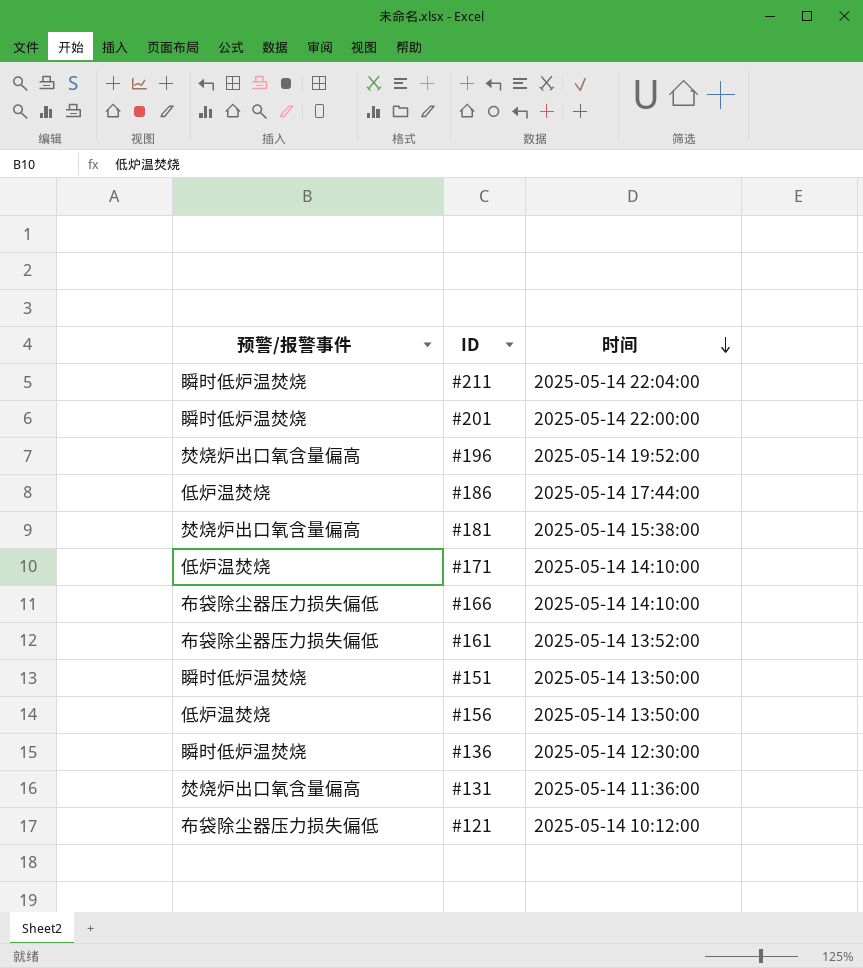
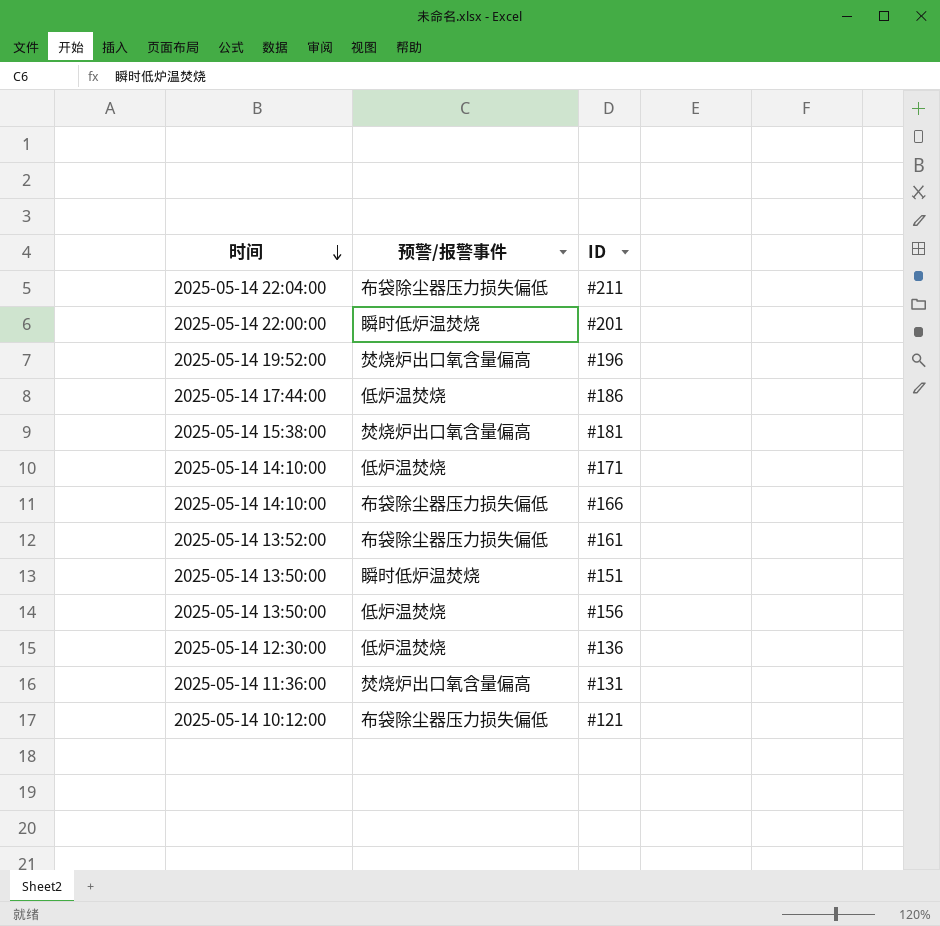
column 时间 | position: 3 -> 1
#211 | 预警/报警事件: 瞬时低炉温焚烧 -> 布袋除尘器压力损失偏低
#136 | 预警/报警事件: 瞬时低炉温焚烧 -> 低炉温焚烧

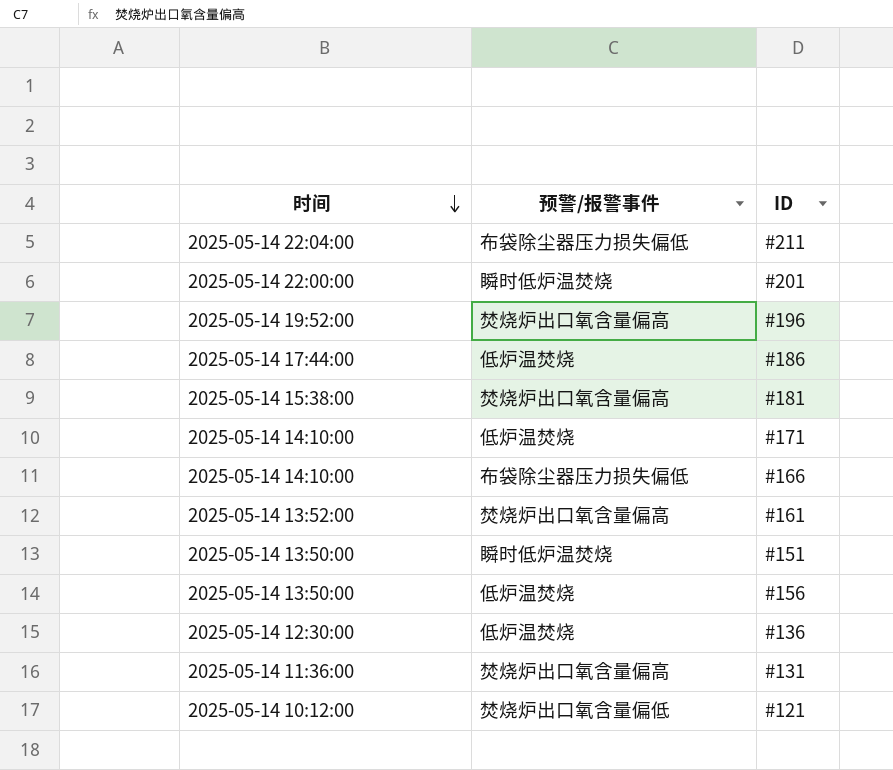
#161 | 预警/报警事件: 布袋除尘器压力损失偏低 -> 焚烧炉出口氧含量偏高
#121 | 预警/报警事件: 布袋除尘器压力损失偏低 -> 焚烧炉出口氧含量偏低

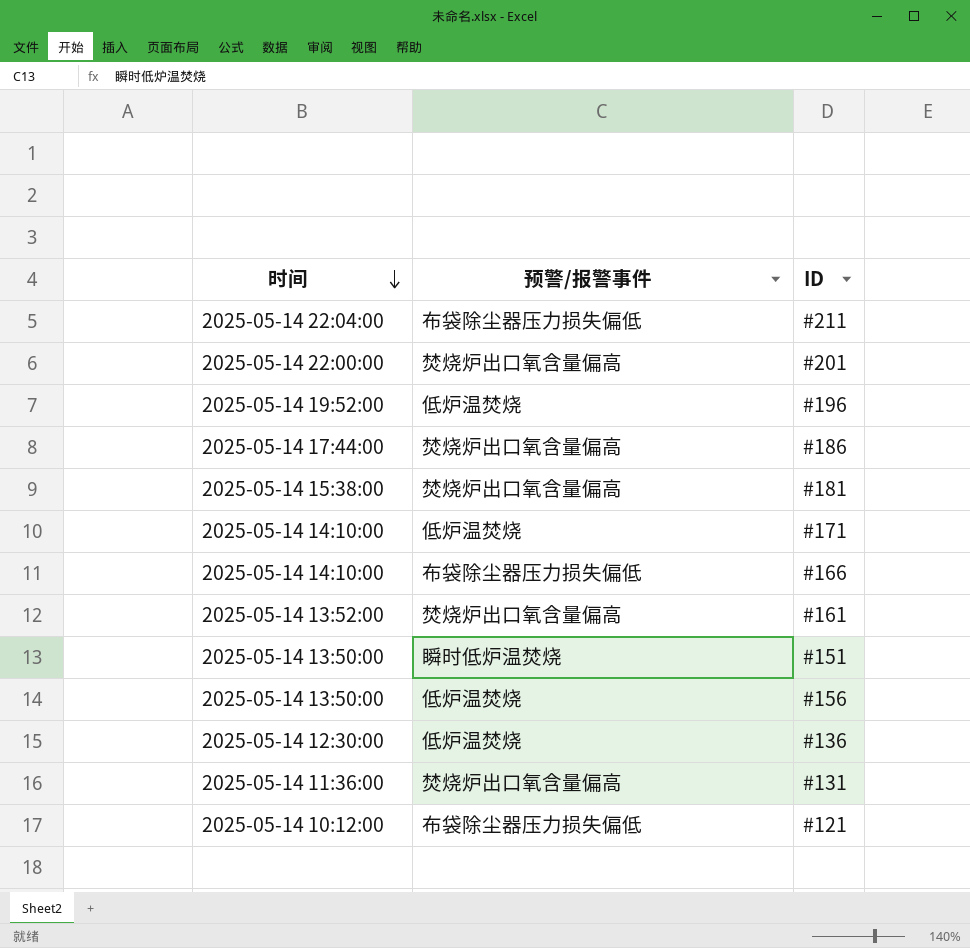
#201 | 预警/报警事件: 瞬时低炉温焚烧 -> 焚烧炉出口氧含量偏高
#196 | 预警/报警事件: 焚烧炉出口氧含量偏高 -> 低炉温焚烧
#186 | 预警/报警事件: 低炉温焚烧 -> 焚烧炉出口氧含量偏高
#121 | 预警/报警事件: 焚烧炉出口氧含量偏低 -> 布袋除尘器压力损失偏低

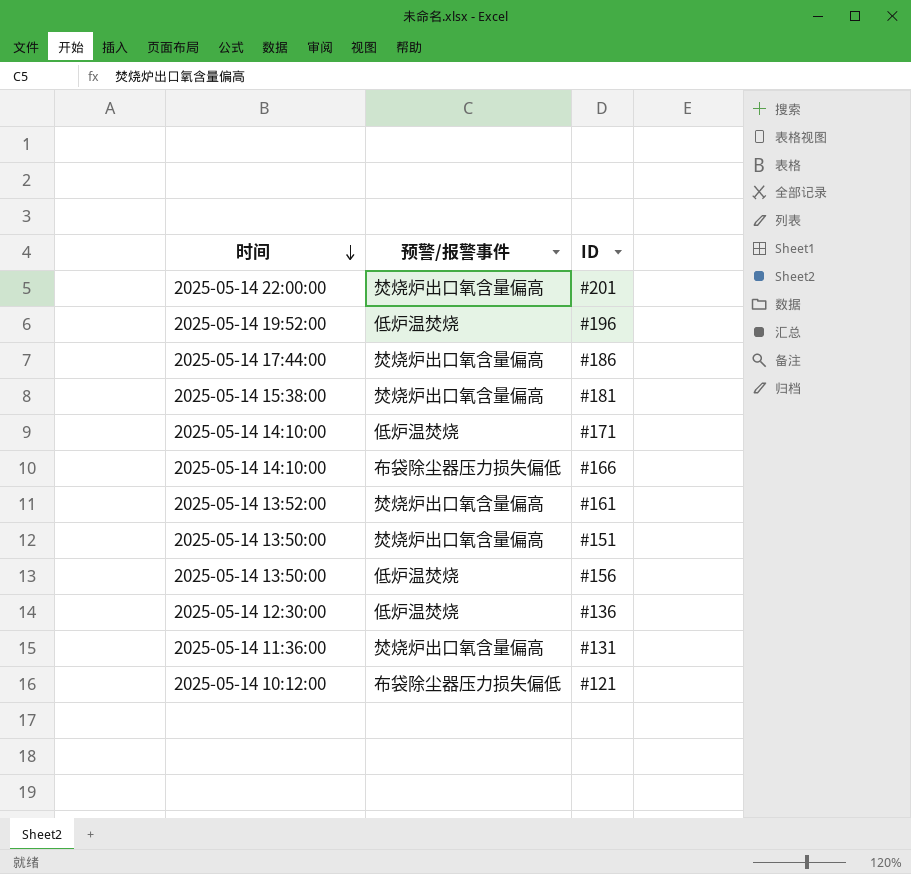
row #211: 2025-05-14 22:04:00 | 布袋除尘器压力损失偏低 -> none
#151 | 预警/报警事件: 瞬时低炉温焚烧 -> 焚烧炉出口氧含量偏高

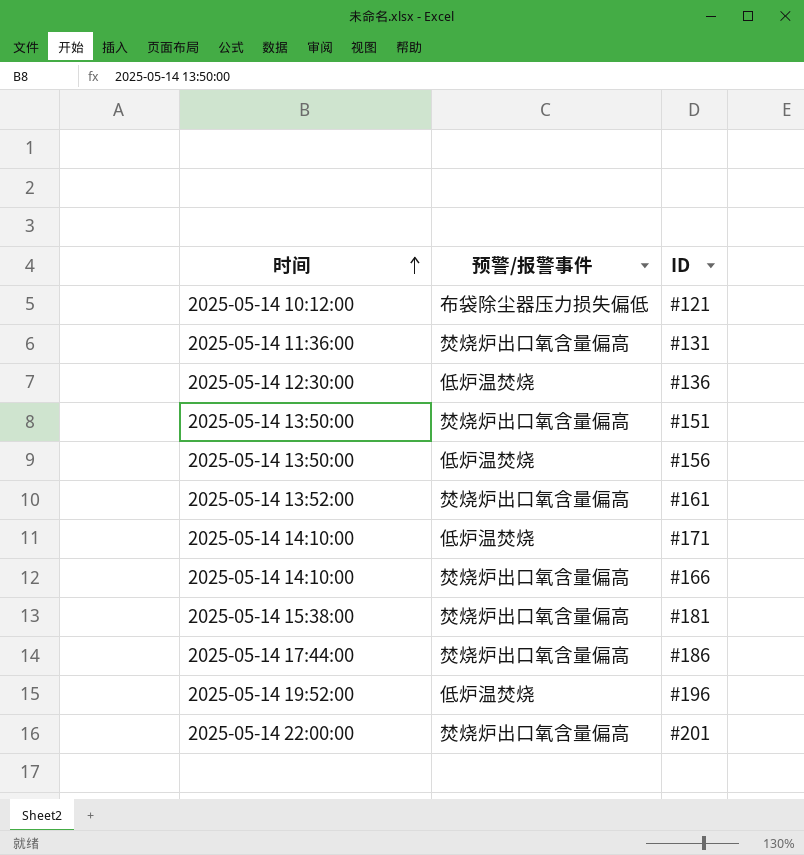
row order: 时间 descending -> 时间 ascending
#166 | 预警/报警事件: 布袋除尘器压力损失偏低 -> 焚烧炉出口氧含量偏高

